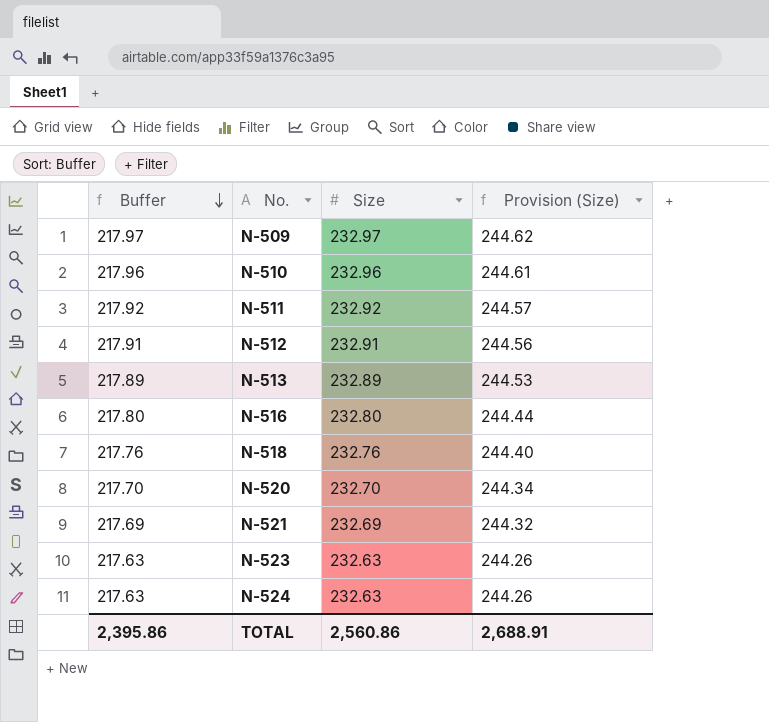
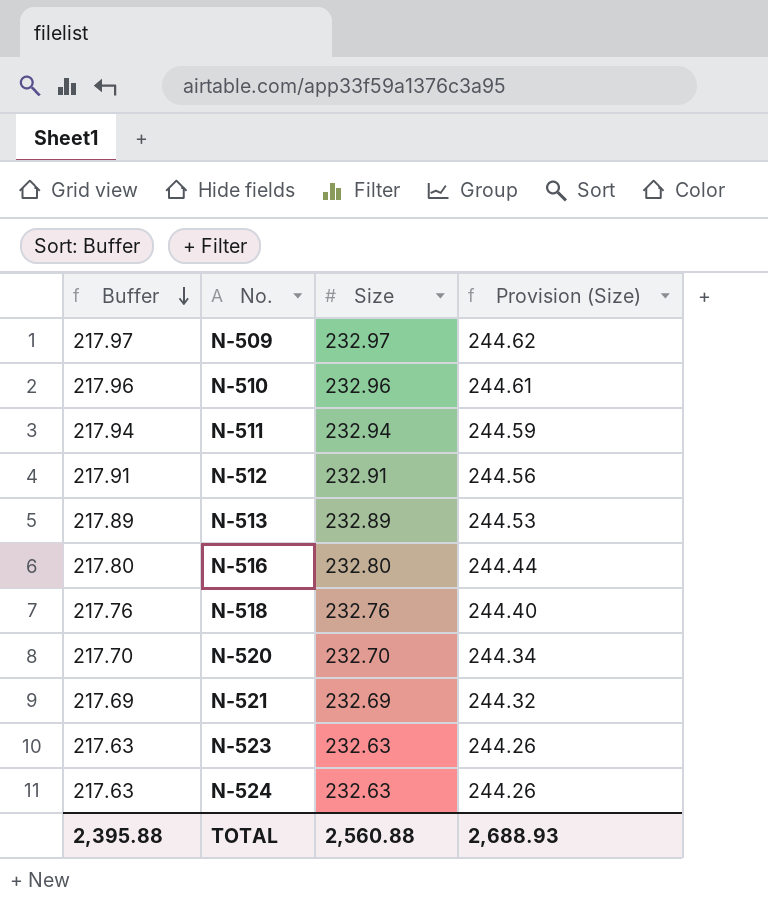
N-511 | Buffer: 217.92 -> 217.94
N-511 | Size: 232.92 -> 232.94
N-511 | Provision (Size): 244.57 -> 244.59
TOTAL | Buffer: 2,395.86 -> 2,395.88
TOTAL | Size: 2,560.86 -> 2,560.88
TOTAL | Provision (Size): 2,688.91 -> 2,688.93

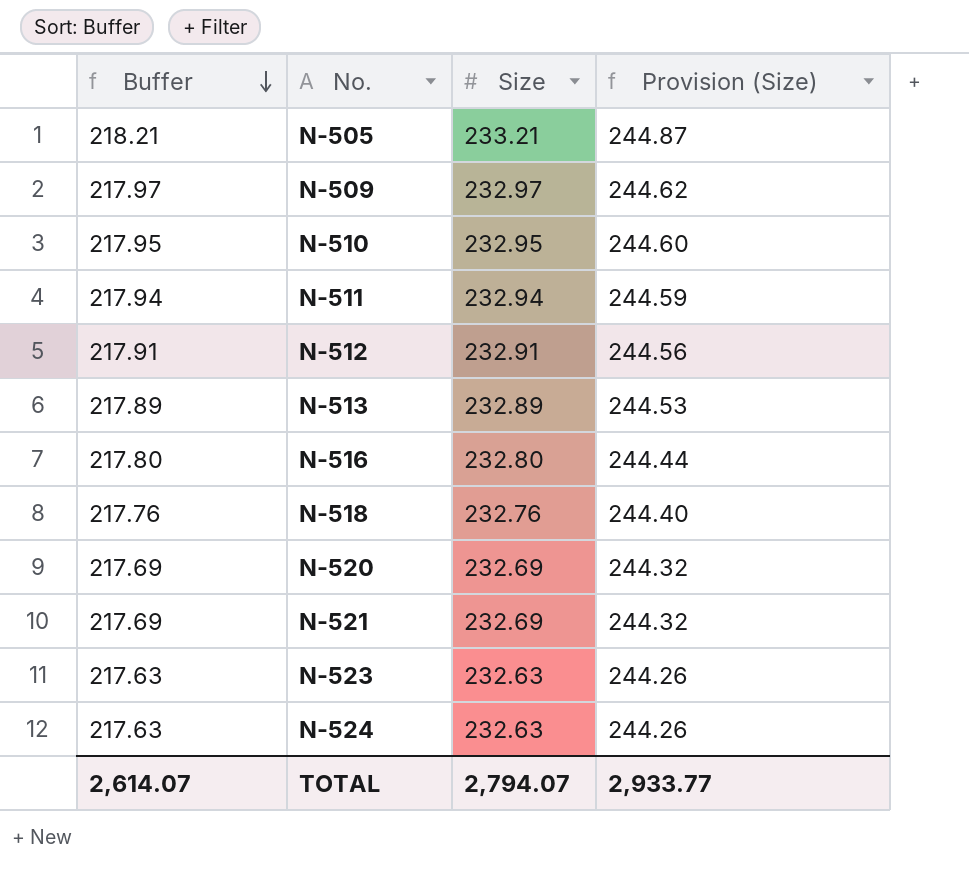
row N-505: none -> 218.21 | 233.21 | 244.87
N-510 | Buffer: 217.96 -> 217.95
N-510 | Size: 232.96 -> 232.95
N-510 | Provision (Size): 244.61 -> 244.60
N-520 | Buffer: 217.70 -> 217.69
N-520 | Size: 232.70 -> 232.69
N-520 | Provision (Size): 244.34 -> 244.32
TOTAL | Buffer: 2,395.88 -> 2,614.07
TOTAL | Size: 2,560.88 -> 2,794.07
TOTAL | Provision (Size): 2,688.93 -> 2,933.77

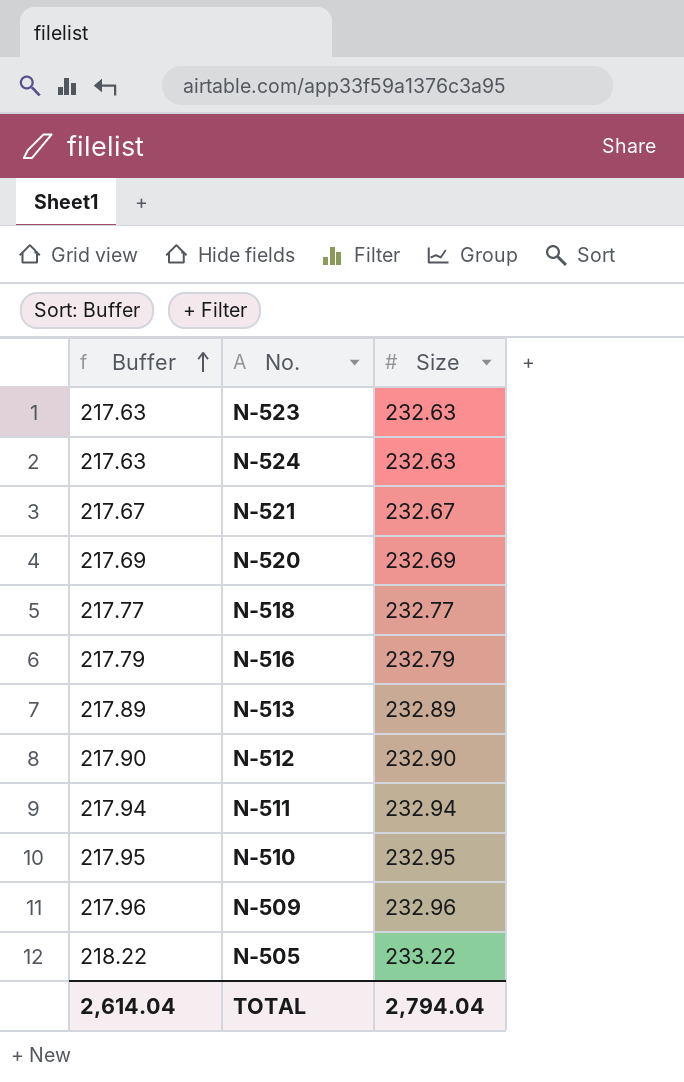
row order: Buffer descending -> Buffer ascending
column Provision (Size) | formula: [Size] * 1.05 -> none
N-521 | Buffer: 217.69 -> 217.67
N-521 | Size: 232.69 -> 232.67
N-518 | Buffer: 217.76 -> 217.77
N-518 | Size: 232.76 -> 232.77
N-516 | Buffer: 217.80 -> 217.79
N-516 | Size: 232.80 -> 232.79
N-512 | Buffer: 217.91 -> 217.90
N-512 | Size: 232.91 -> 232.90
N-509 | Buffer: 217.97 -> 217.96
N-509 | Size: 232.97 -> 232.96
N-505 | Buffer: 218.21 -> 218.22
N-505 | Size: 233.21 -> 233.22
TOTAL | Buffer: 2,614.07 -> 2,614.04
TOTAL | Size: 2,794.07 -> 2,794.04

